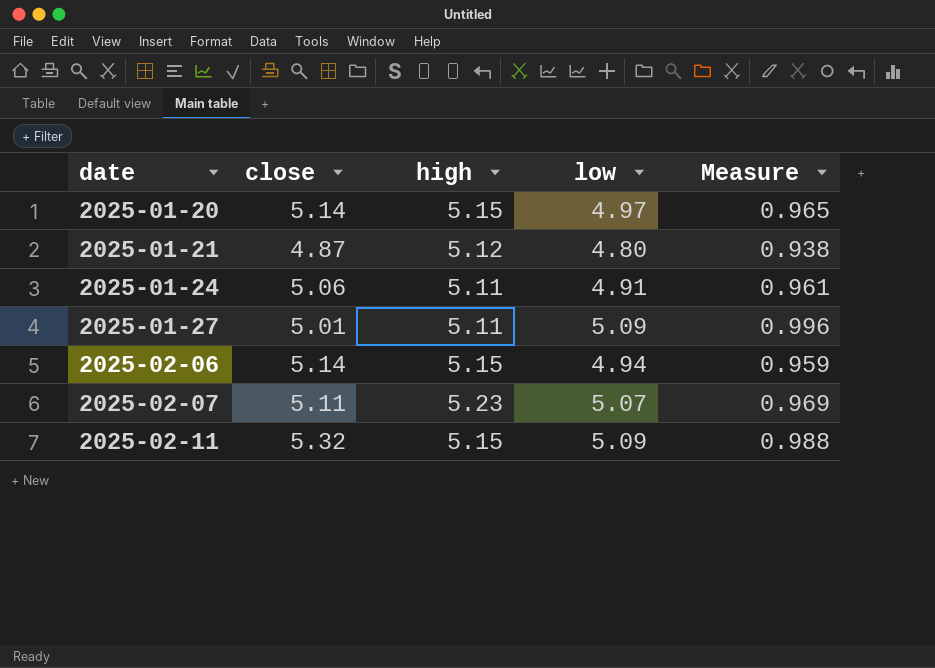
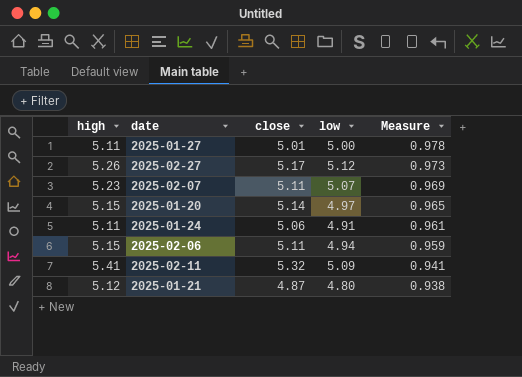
row order: date ascending -> Measure descending
column high | position: 3 -> 1
2025-01-27 | low: 5.09 -> 5.00
2025-01-27 | Measure: 0.996 -> 0.978
row 2025-02-27: none -> 5.26 | 5.17 | 5.12 | 0.973
2025-02-06 | close: 5.14 -> 5.11
2025-02-11 | high: 5.15 -> 5.41
2025-02-11 | Measure: 0.988 -> 0.941

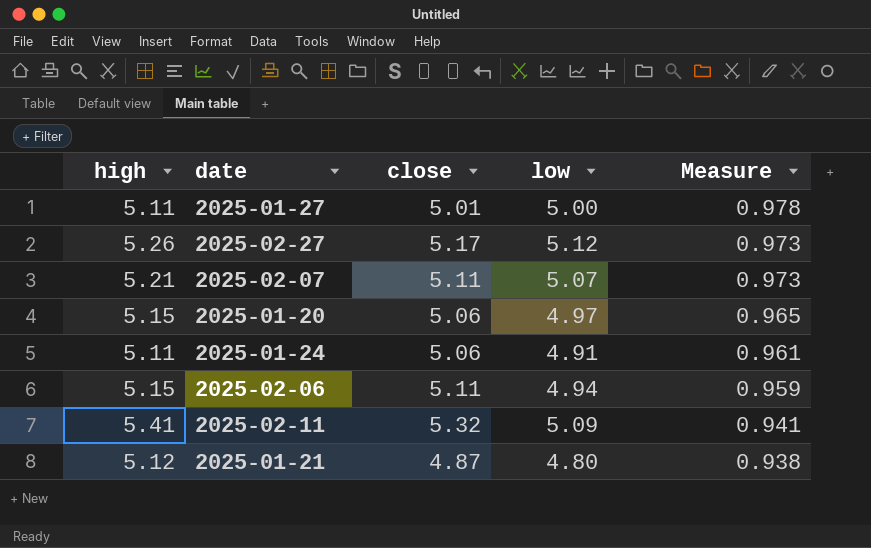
2025-02-07 | high: 5.23 -> 5.21
2025-02-07 | Measure: 0.969 -> 0.973
2025-01-20 | close: 5.14 -> 5.06

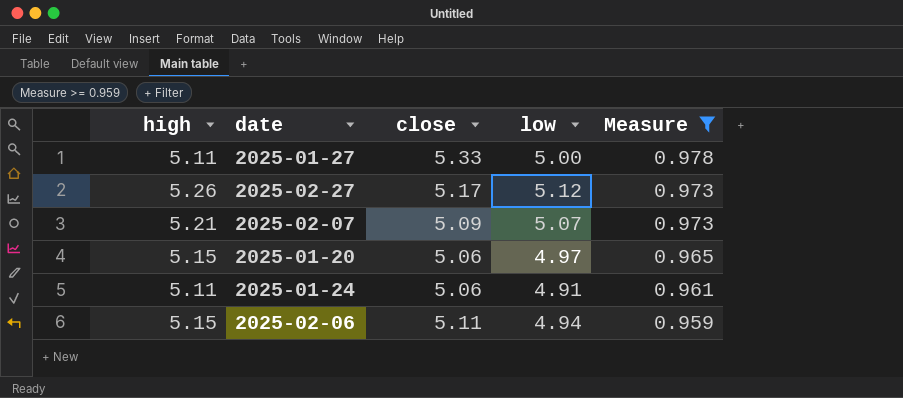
filter: none -> Measure >= 0.959
2025-01-27 | close: 5.01 -> 5.33
2025-02-07 | close: 5.11 -> 5.09

